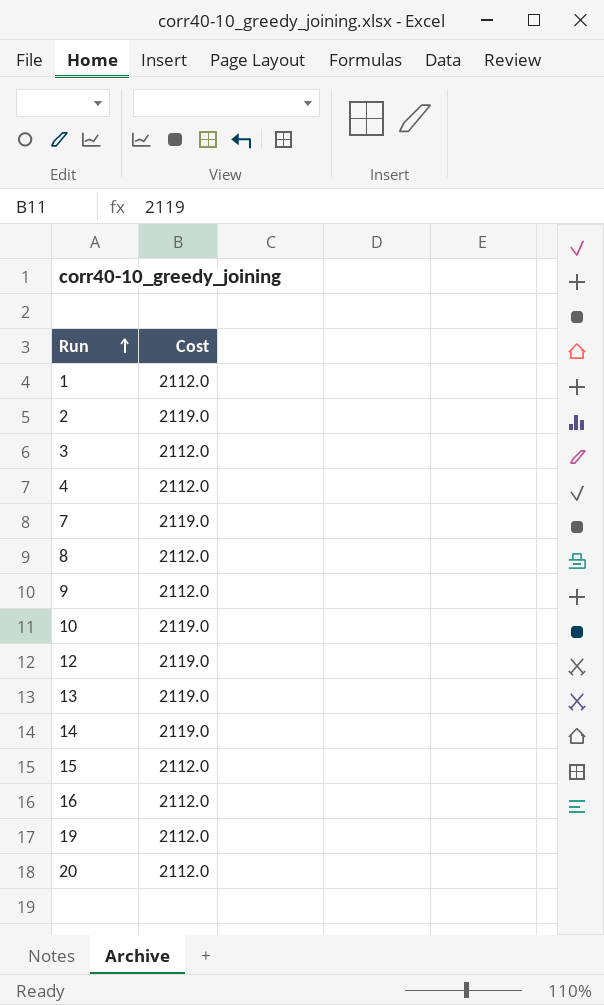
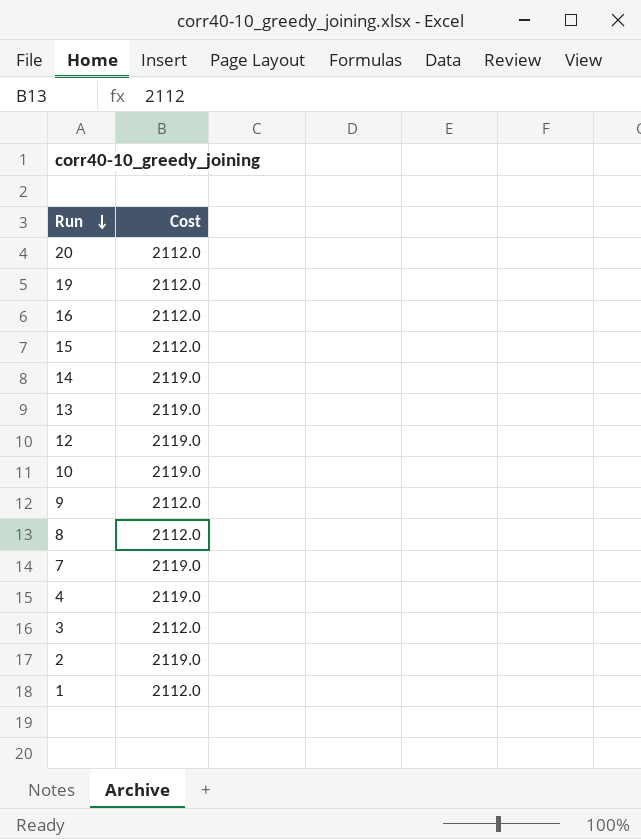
row order: Run ascending -> Run descending
4 | Cost: 2112.0 -> 2119.0

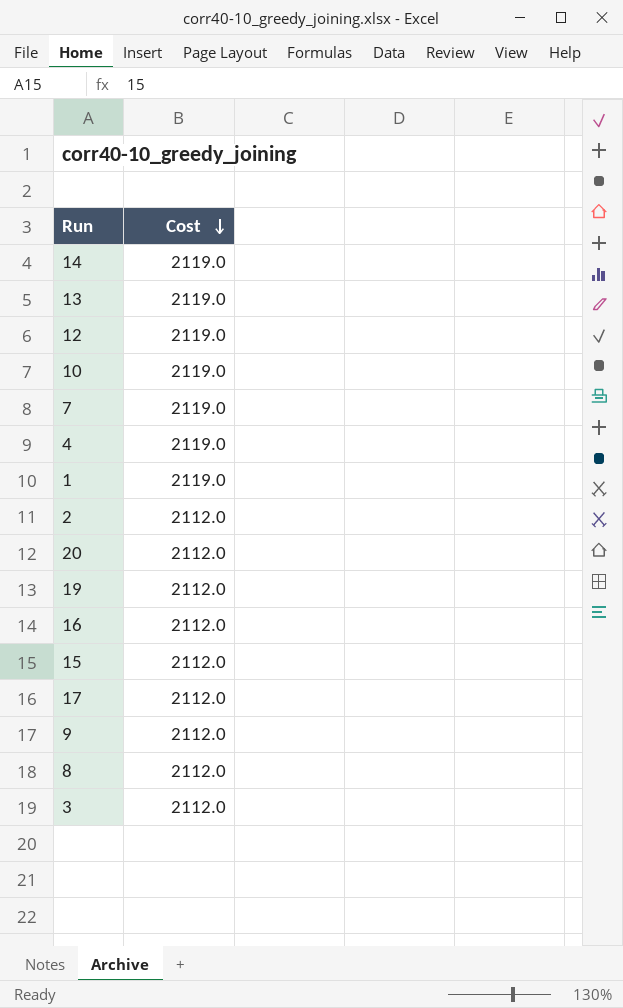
row order: Run descending -> Cost descending
1 | Cost: 2112.0 -> 2119.0
2 | Cost: 2119.0 -> 2112.0
row 17: none -> 2112.0

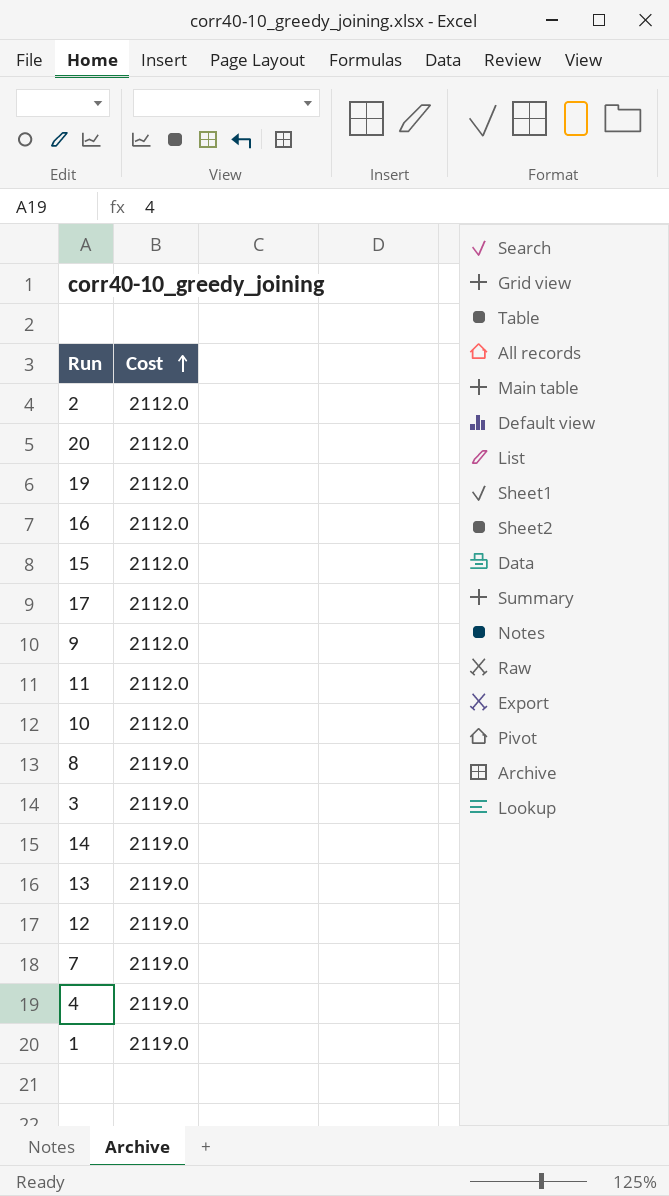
row order: Cost descending -> Cost ascending
row 11: none -> 2112.0
10 | Cost: 2119.0 -> 2112.0
8 | Cost: 2112.0 -> 2119.0
3 | Cost: 2112.0 -> 2119.0

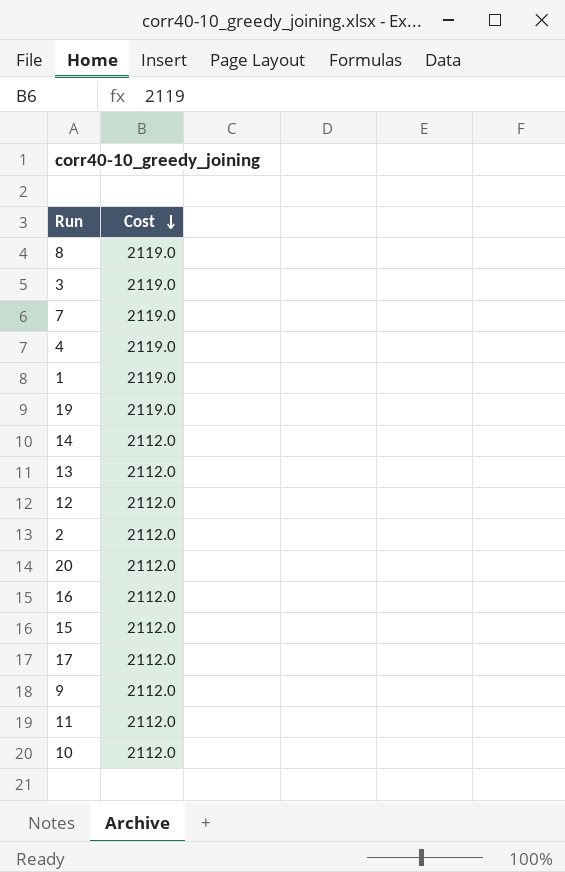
row order: Cost ascending -> Cost descending
19 | Cost: 2112.0 -> 2119.0
14 | Cost: 2119.0 -> 2112.0
13 | Cost: 2119.0 -> 2112.0
12 | Cost: 2119.0 -> 2112.0

